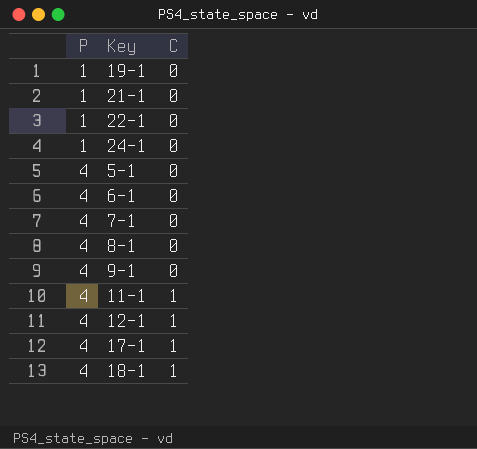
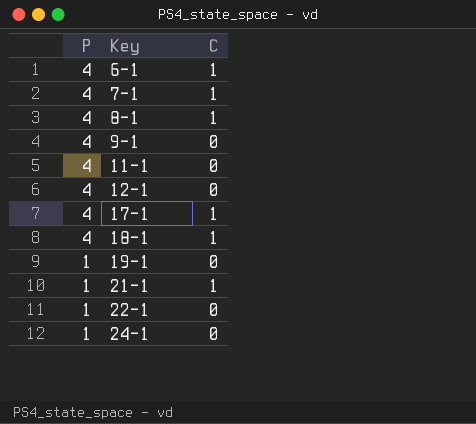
row order: P ascending -> P descending
row 5-1: 4 | 0 -> none
6-1 | C: 0 -> 1
7-1 | C: 0 -> 1
8-1 | C: 0 -> 1
11-1 | C: 1 -> 0
12-1 | C: 1 -> 0
21-1 | C: 0 -> 1

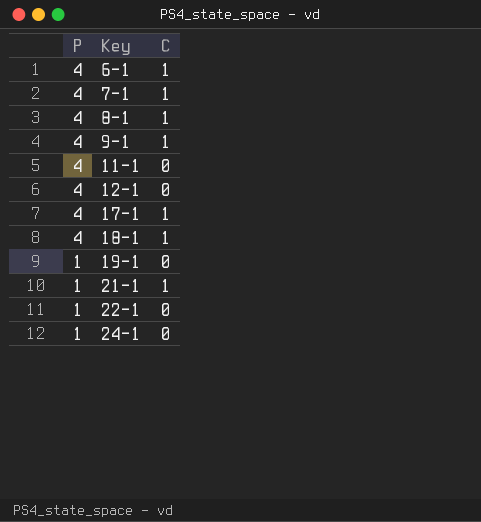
9-1 | C: 0 -> 1

